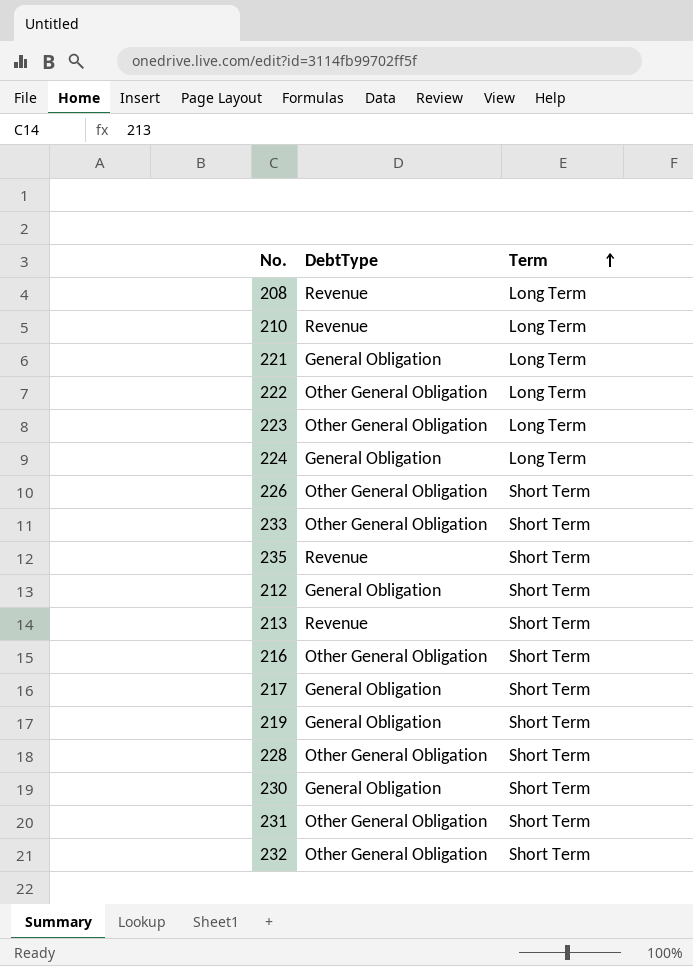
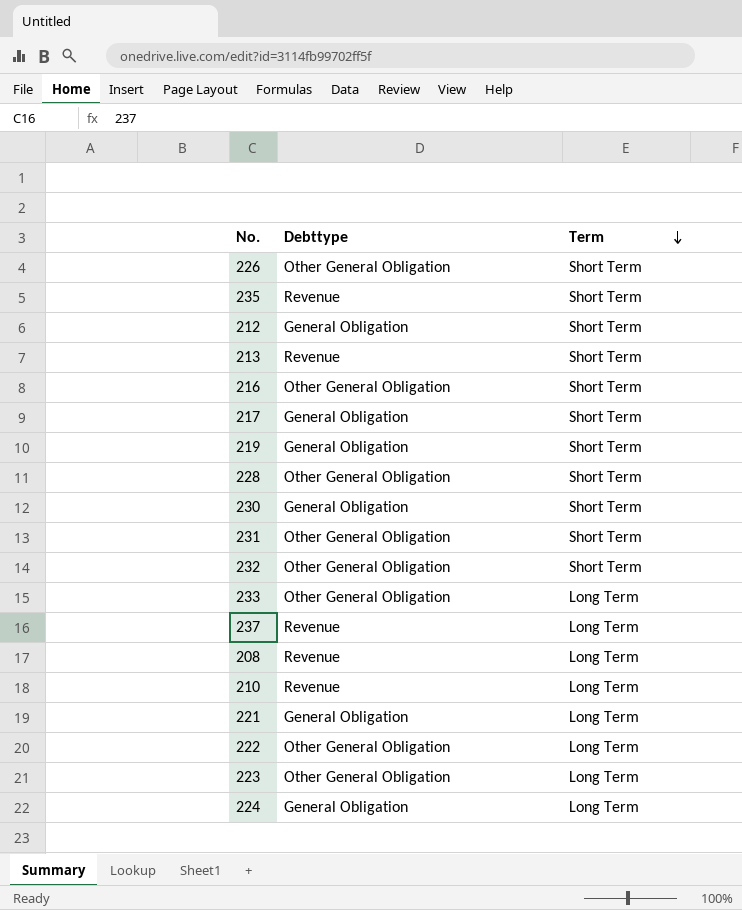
row order: Term ascending -> Term descending
column name: DebtType -> Debttype
233 | Term: Short Term -> Long Term
row 237: none -> Revenue | Long Term

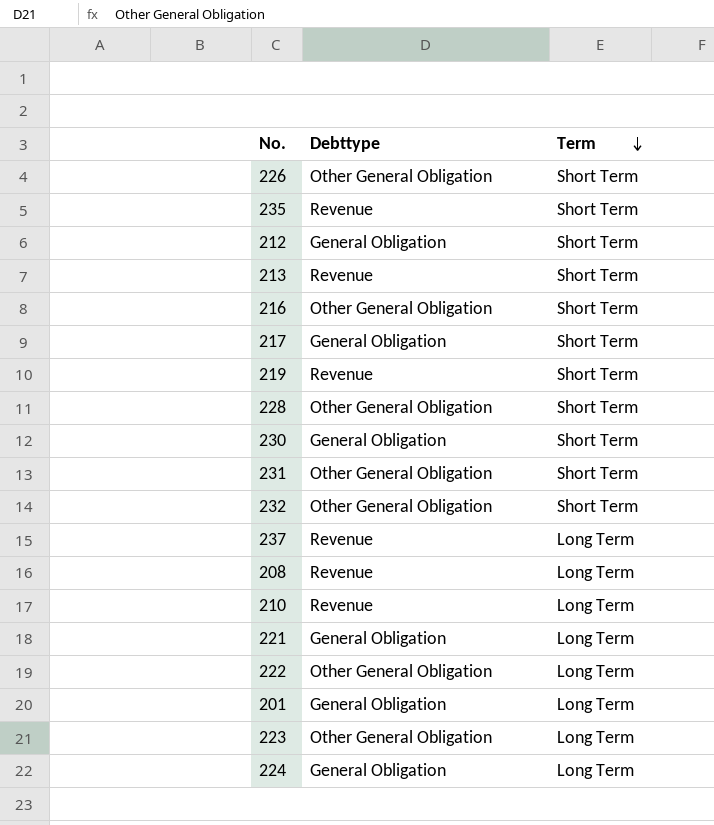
row 233: Other General Obligation | Long Term -> none
219 | Debttype: General Obligation -> Revenue
row 201: none -> General Obligation | Long Term

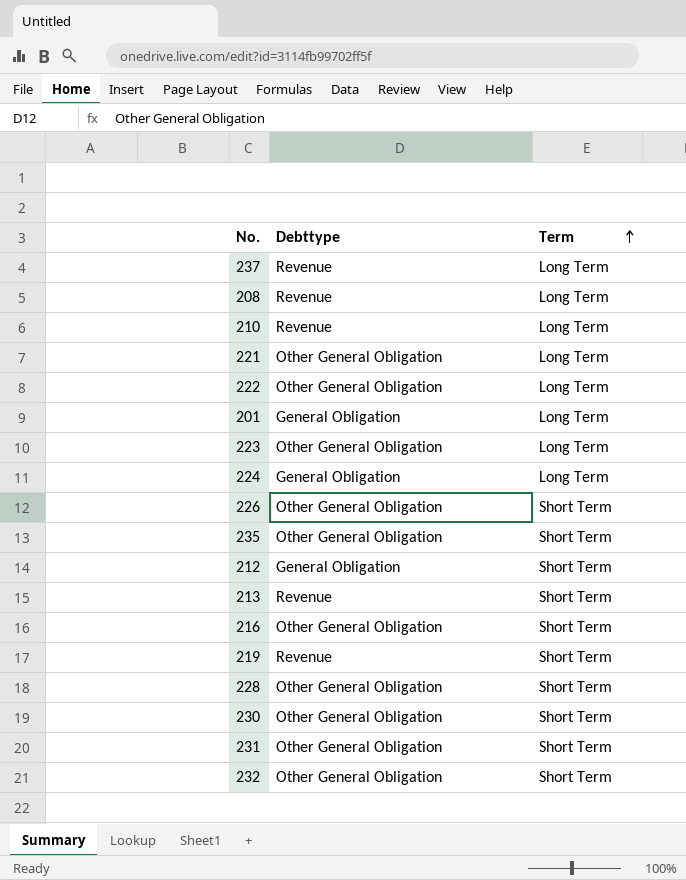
row order: Term descending -> Term ascending
row 217: General Obligation | Short Term -> none
221 | Debttype: General Obligation -> Other General Obligation
235 | Debttype: Revenue -> Other General Obligation
230 | Debttype: General Obligation -> Other General Obligation

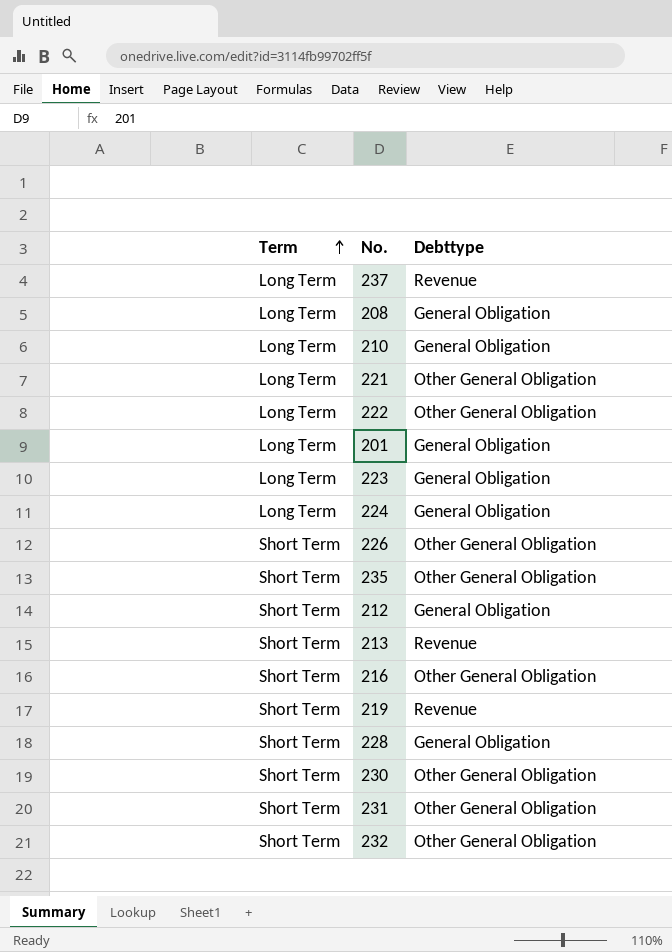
column Term | position: 3 -> 1
208 | Debttype: Revenue -> General Obligation
210 | Debttype: Revenue -> General Obligation
223 | Debttype: Other General Obligation -> General Obligation
228 | Debttype: Other General Obligation -> General Obligation

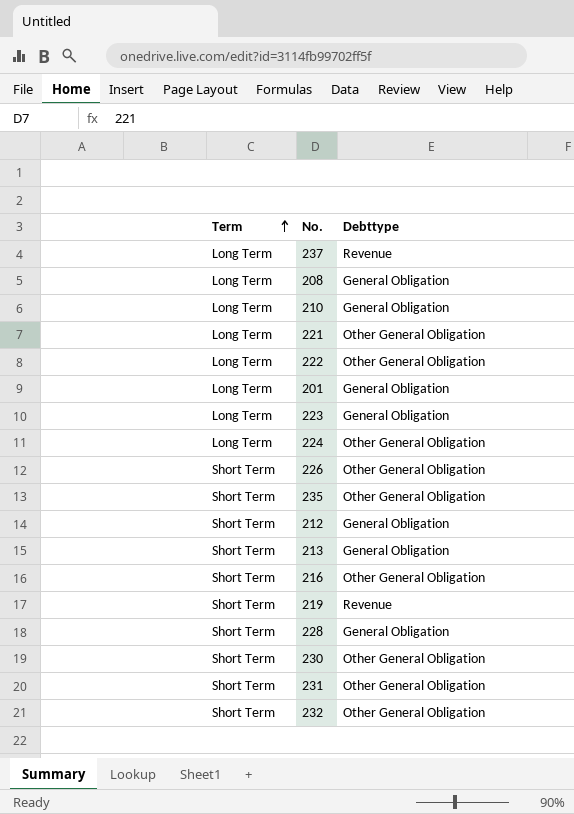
224 | Debttype: General Obligation -> Other General Obligation
213 | Debttype: Revenue -> General Obligation

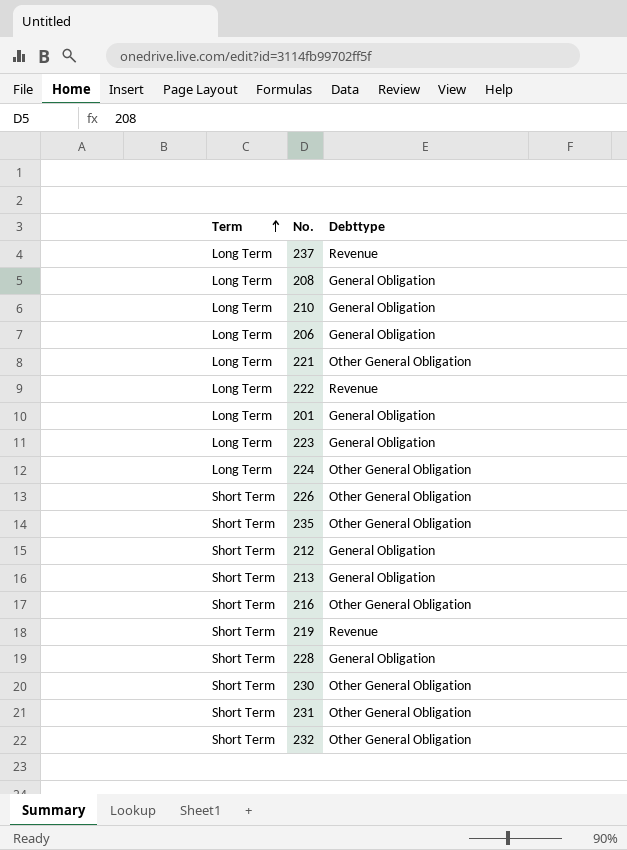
row 206: none -> Long Term | General Obligation
222 | Debttype: Other General Obligation -> Revenue

